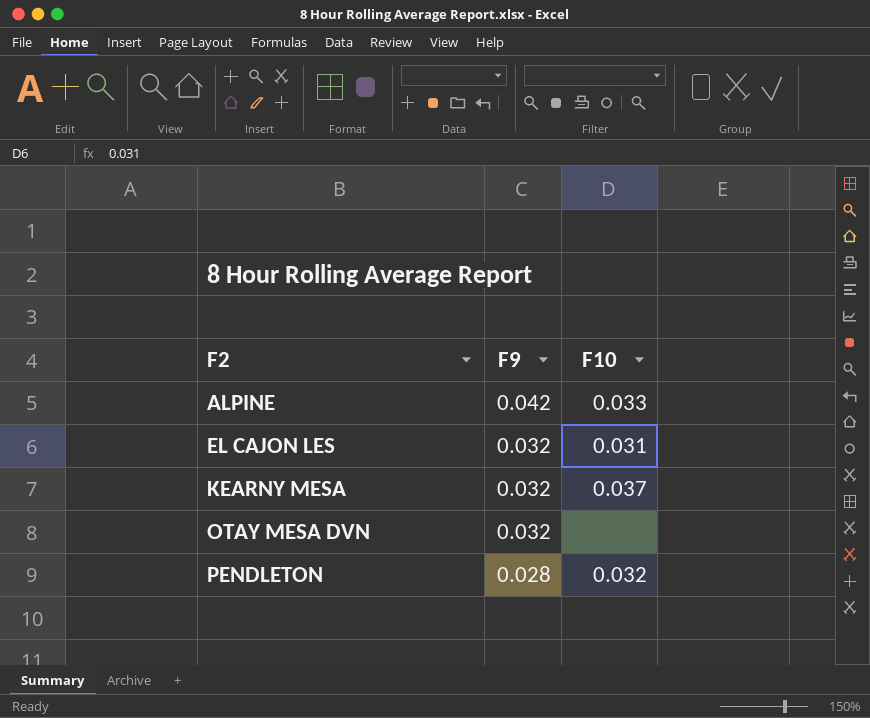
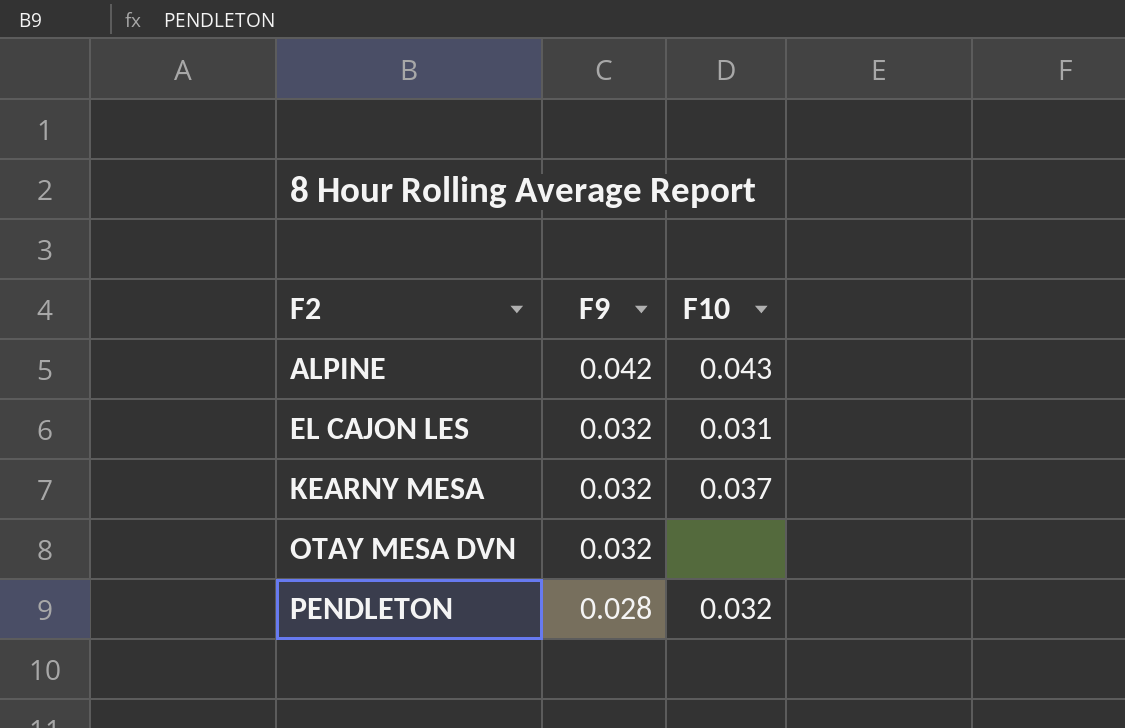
ALPINE | F10: 0.033 -> 0.043

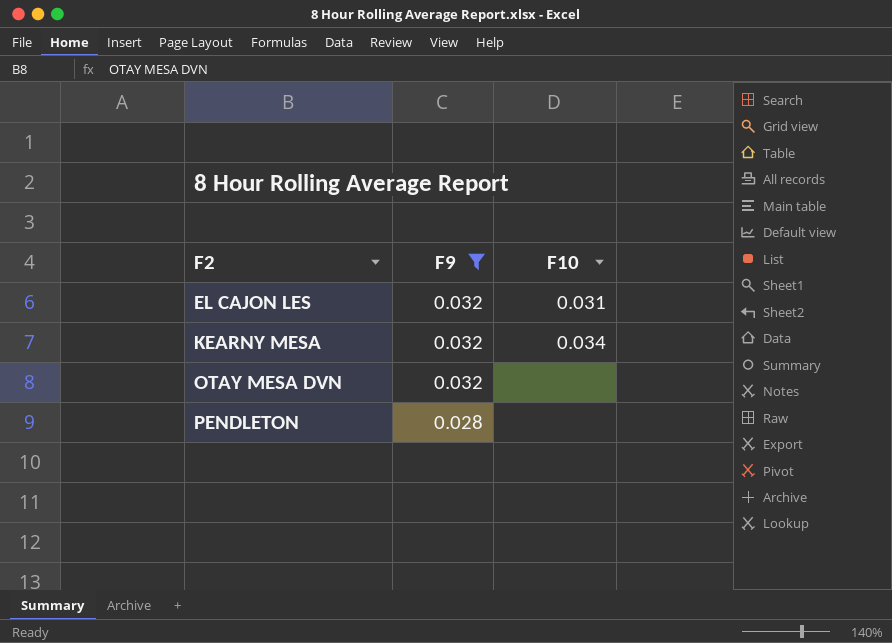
filter: none -> F9 != 0.042
KEARNY MESA | F10: 0.037 -> 0.034
PENDLETON | F10: 0.032 -> none

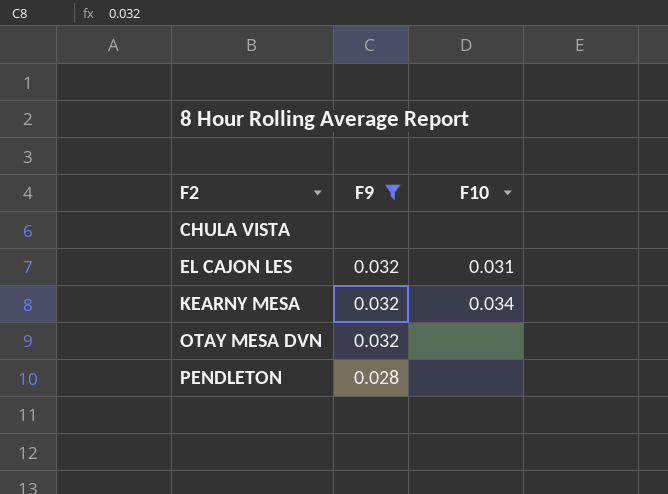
row CHULA VISTA: none -> none | none

